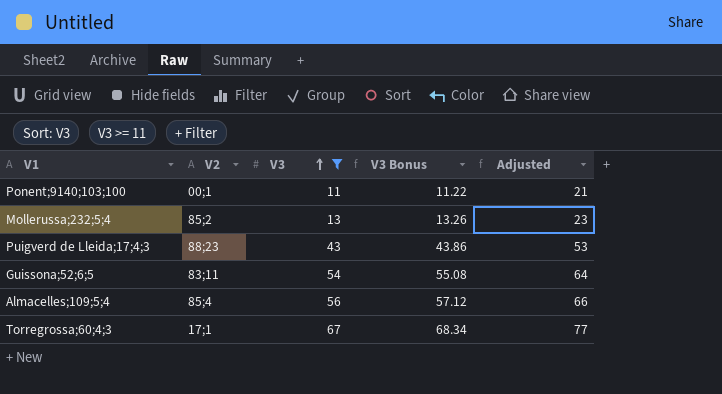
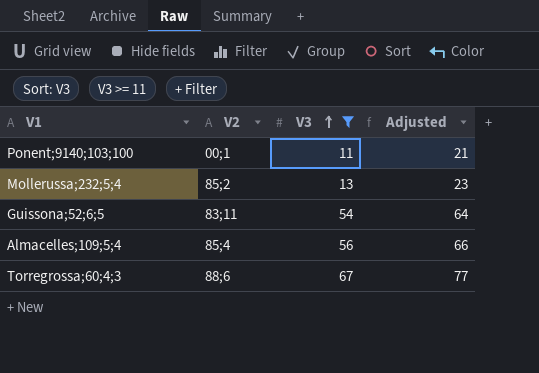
column V3 Bonus | formula: [V3] * 1.02 -> none
row Puigverd de Lleida;17;4;3: 88;23 | 43 | 43.86 | 53 -> none
Torregrossa;60;4;3 | V2: 17;1 -> 88;6

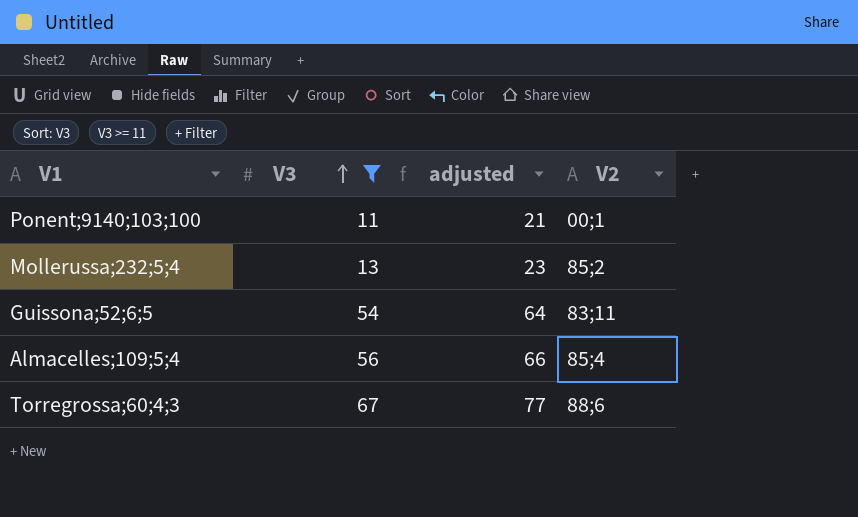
column name: Adjusted -> adjusted
column V2 | position: 2 -> 4

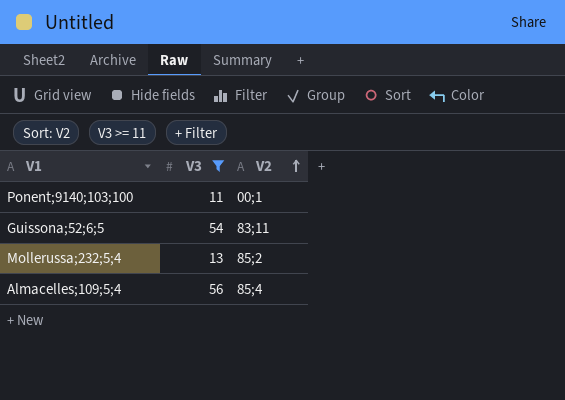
row order: V3 ascending -> V2 ascending
column adjusted | formula: [V3] + 10 -> none
row Torregrossa;60;4;3: 67 | 77 | 88;6 -> none

